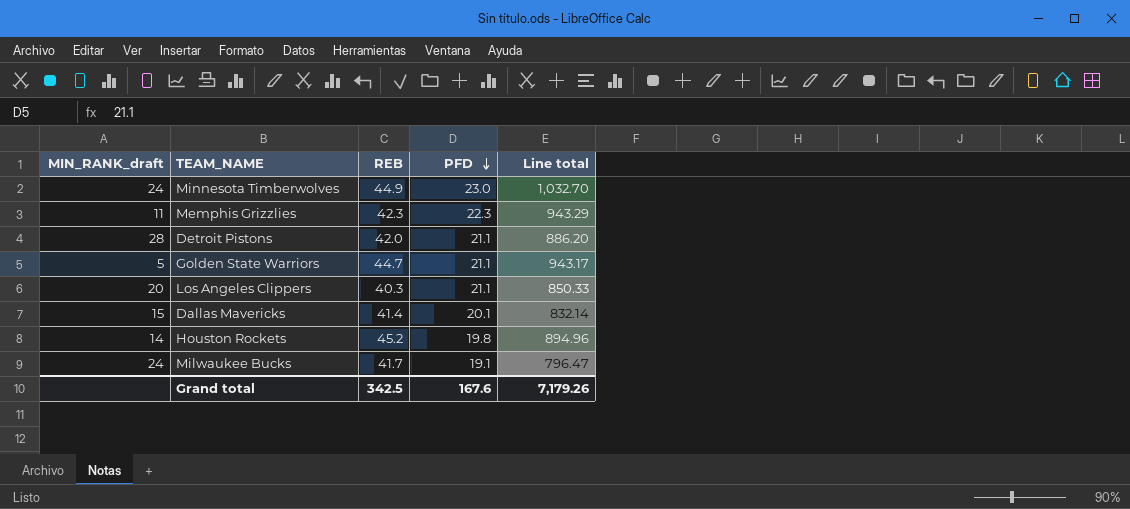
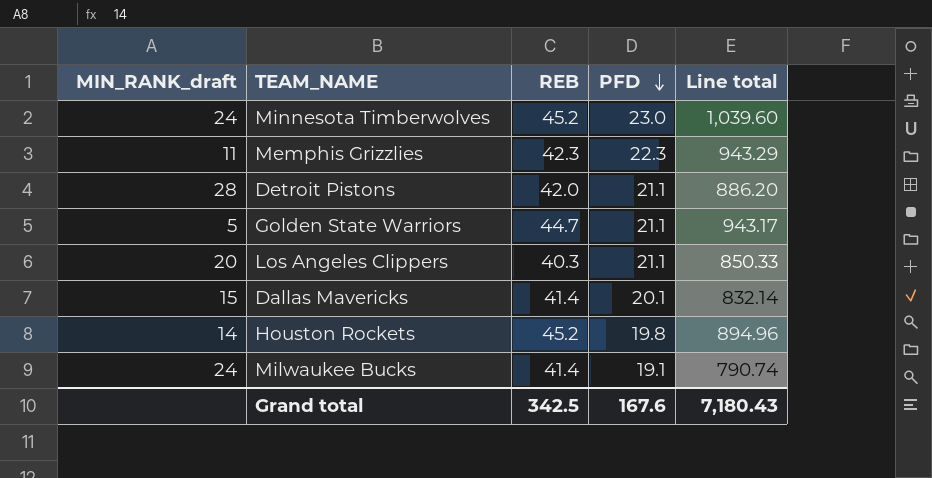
Minnesota Timberwolves | REB: 44.9 -> 45.2
Minnesota Timberwolves | Line total: 1,032.70 -> 1,039.60
Milwaukee Bucks | REB: 41.7 -> 41.4
Milwaukee Bucks | Line total: 796.47 -> 790.74
Grand total | Line total: 7,179.26 -> 7,180.43

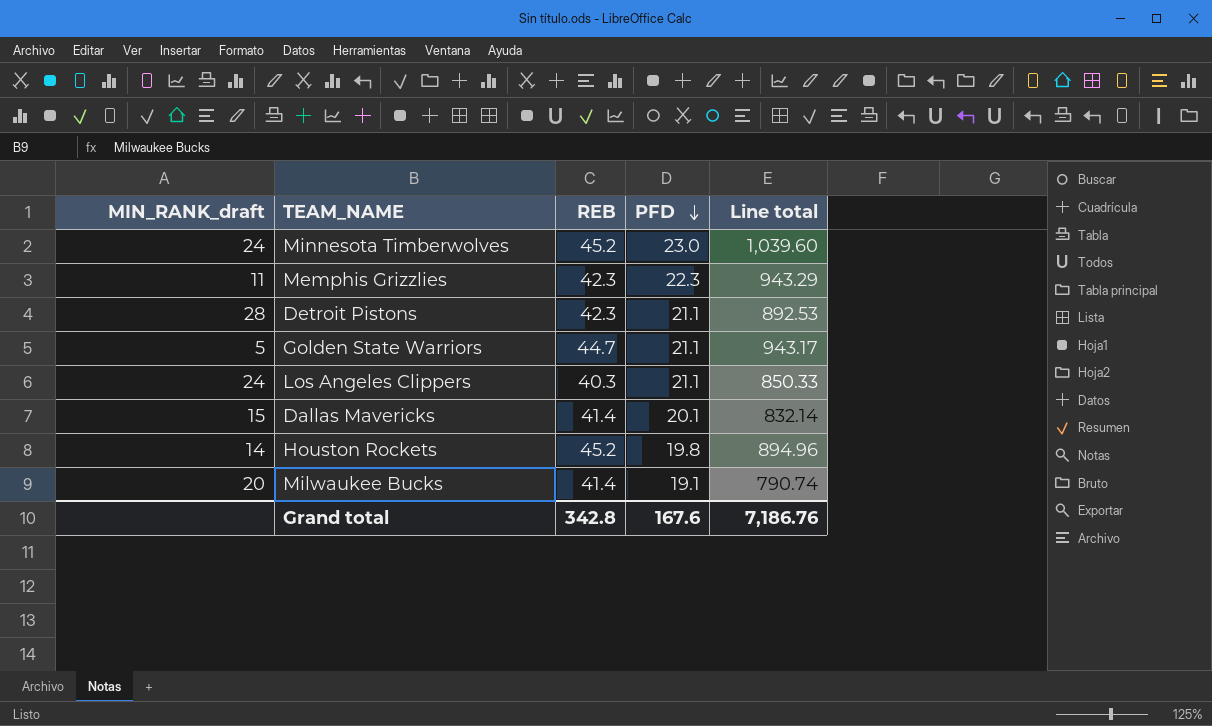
Detroit Pistons | REB: 42.0 -> 42.3
Detroit Pistons | Line total: 886.20 -> 892.53
Los Angeles Clippers | MIN_RANK_draft: 20 -> 24
Milwaukee Bucks | MIN_RANK_draft: 24 -> 20
Grand total | REB: 342.5 -> 342.8
Grand total | Line total: 7,180.43 -> 7,186.76

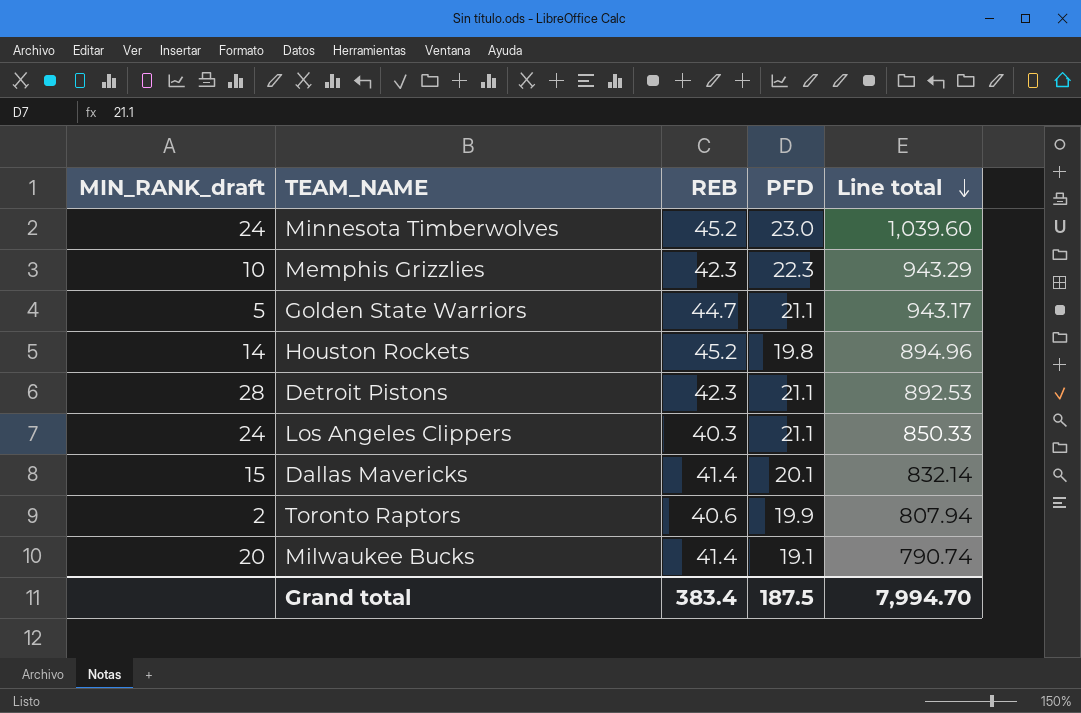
row order: PFD descending -> Line total descending
Memphis Grizzlies | MIN_RANK_draft: 11 -> 10
row Toronto Raptors: none -> 2 | 40.6 | 19.9 | 807.94
Grand total | REB: 342.8 -> 383.4
Grand total | PFD: 167.6 -> 187.5
Grand total | Line total: 7,186.76 -> 7,994.70

